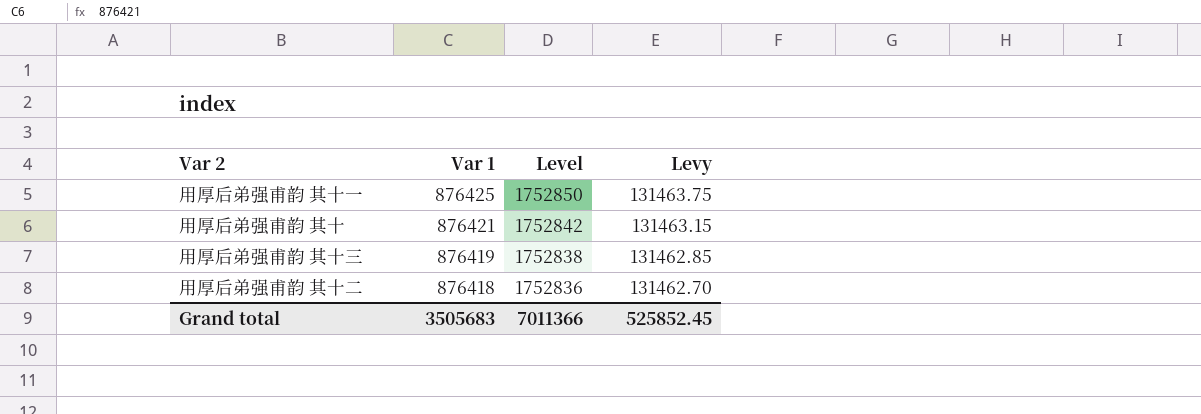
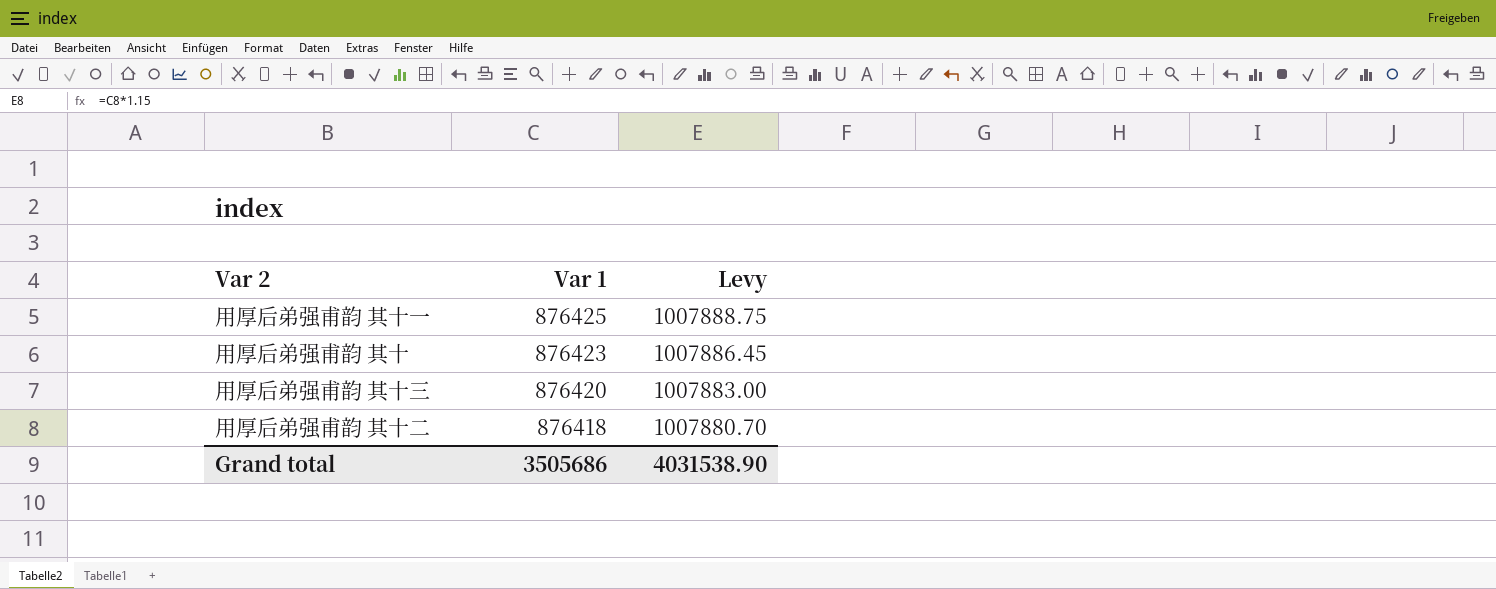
column Level | formula: [Var 1] * 2 -> none
column Levy | formula: [Var 1] * 0.15 -> [Var 1] * 1.15
用厚后弟强甫韵 其十 | Var 1: 876421 -> 876423
用厚后弟强甫韵 其十三 | Var 1: 876419 -> 876420
Grand total | Var 1: 3505683 -> 3505686
Grand total | Levy: 525852.45 -> 4031538.90

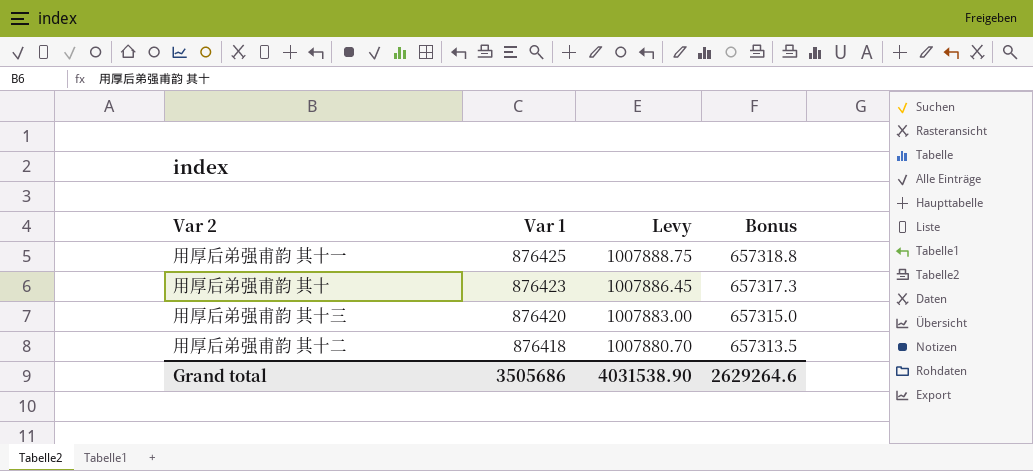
column Bonus | formula: none -> [Var 1] * 0.75

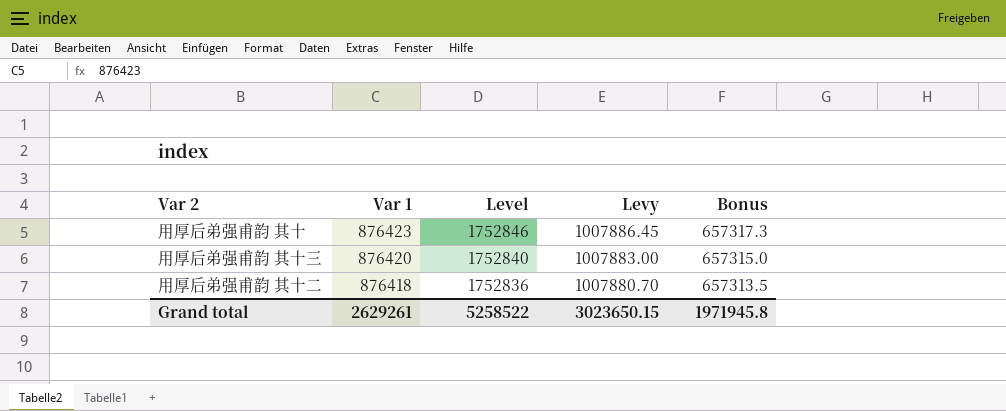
column Level | formula: none -> [Var 1] * 2
row 用厚后弟强甫韵 其十一: 876425 | 1007888.75 | 657318.8 -> none
Grand total | Var 1: 3505686 -> 2629261
Grand total | Levy: 4031538.90 -> 3023650.15
Grand total | Bonus: 2629264.6 -> 1971945.8

